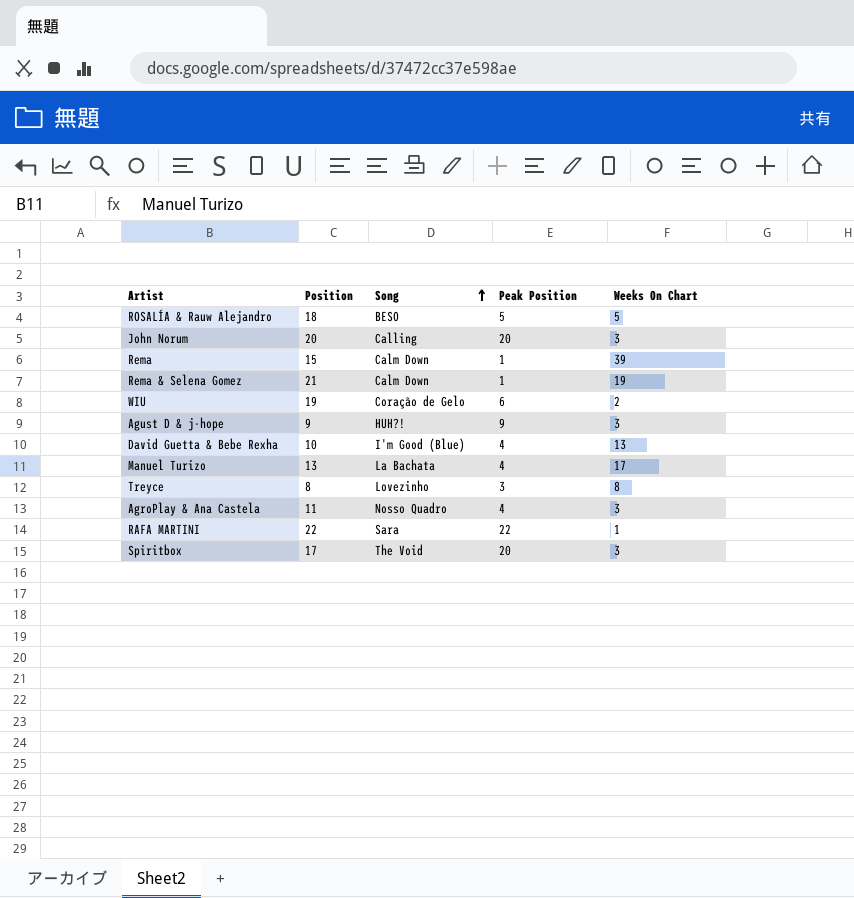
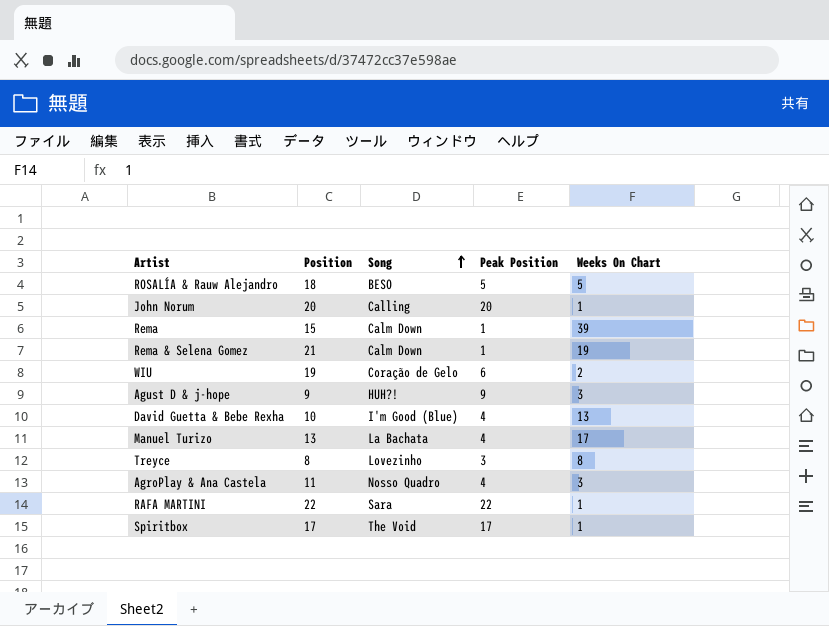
John Norum | Weeks On Chart: 3 -> 1
Spiritbox | Peak Position: 20 -> 17
Spiritbox | Weeks On Chart: 3 -> 1

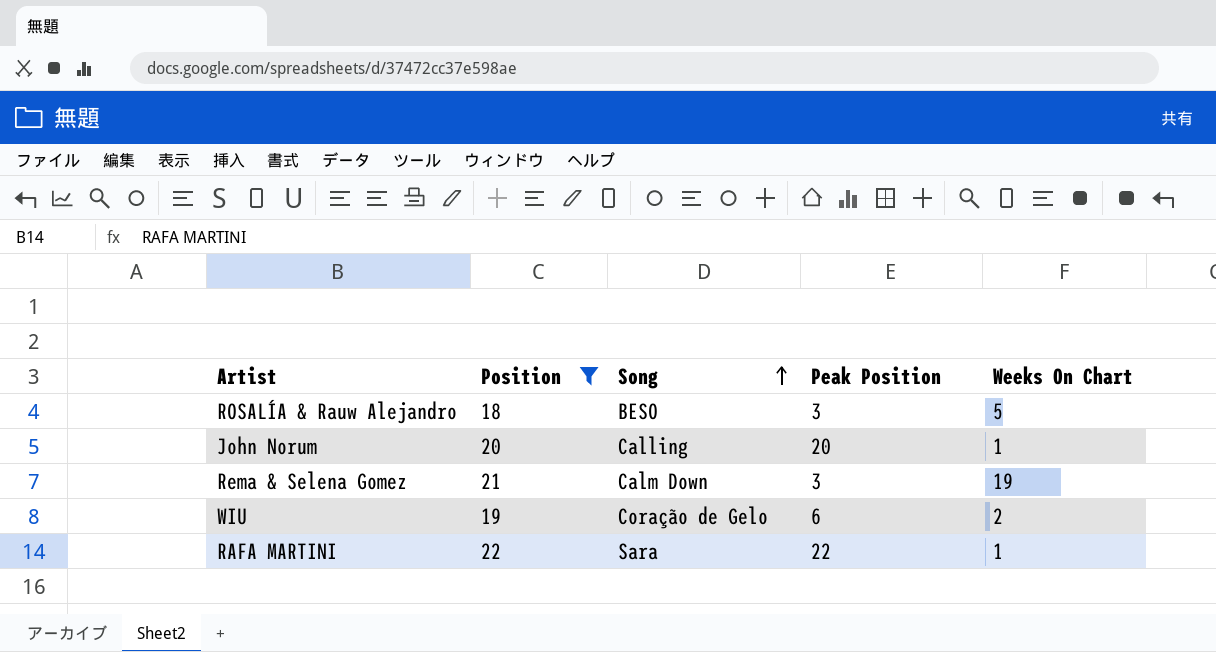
filter: none -> Position >= 18
ROSALÍA & Rauw Alejandro | Peak Position: 5 -> 3
Rema & Selena Gomez | Peak Position: 1 -> 3

